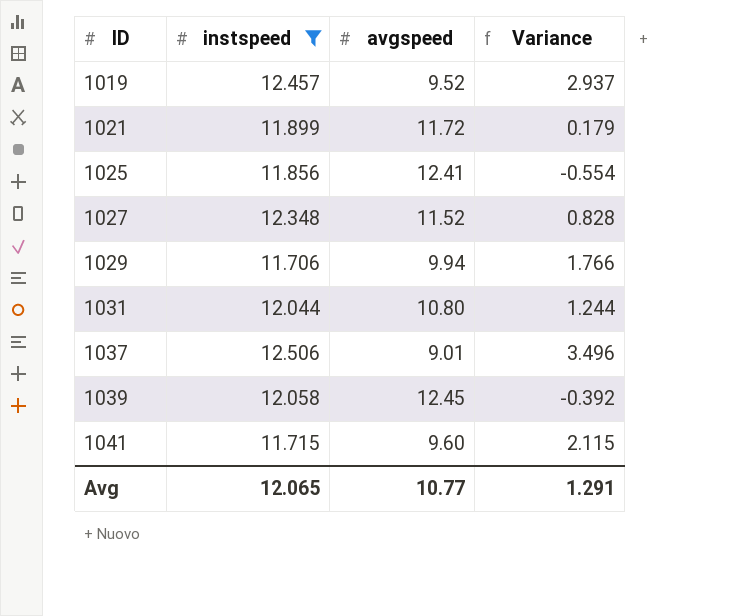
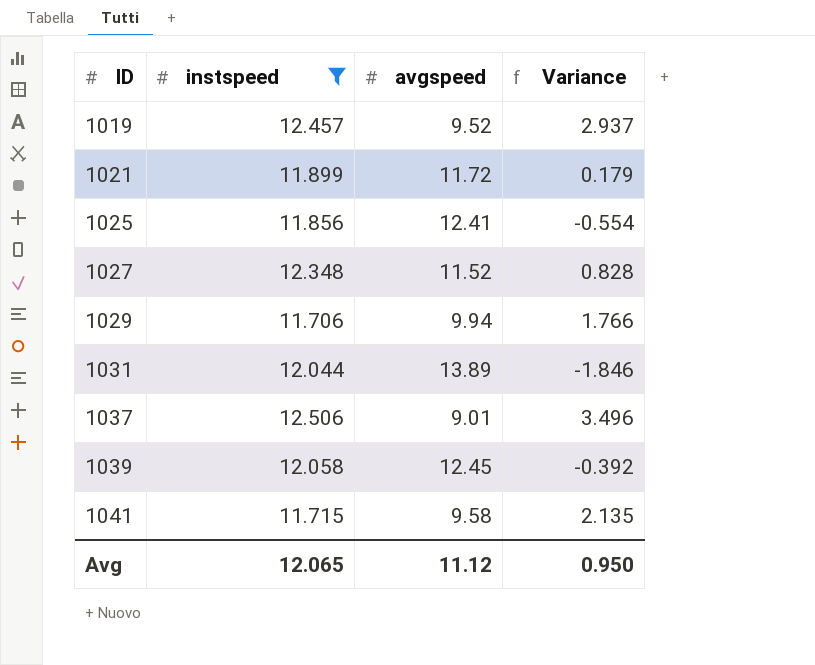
1031 | avgspeed: 10.80 -> 13.89
1031 | Variance: 1.244 -> -1.846
1041 | avgspeed: 9.60 -> 9.58
1041 | Variance: 2.115 -> 2.135
Avg | avgspeed: 10.77 -> 11.12
Avg | Variance: 1.291 -> 0.950

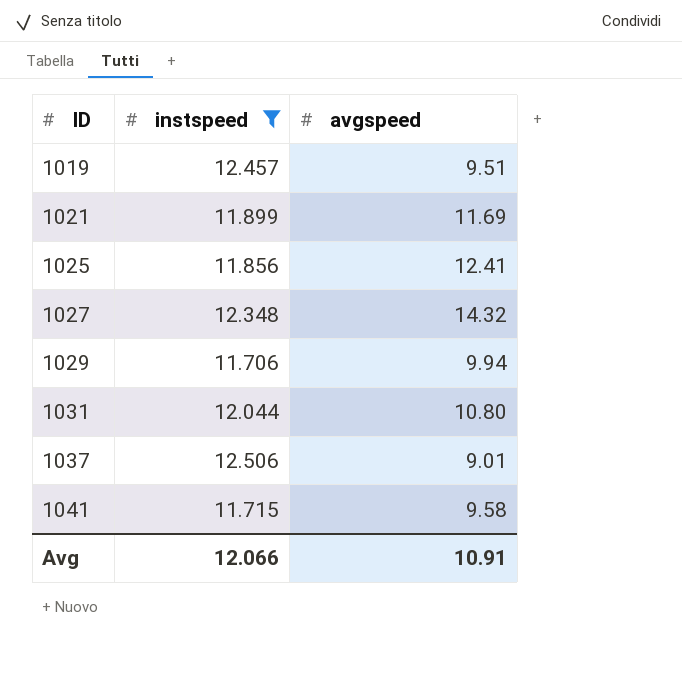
column Variance | formula: [instspeed] - [avgspeed] -> none
row 1039: 12.058 | 12.45 | -0.392 -> none
1019 | avgspeed: 9.52 -> 9.51
1021 | avgspeed: 11.72 -> 11.69
1027 | avgspeed: 11.52 -> 14.32
1031 | avgspeed: 13.89 -> 10.80
Avg | instspeed: 12.065 -> 12.066
Avg | avgspeed: 11.12 -> 10.91

